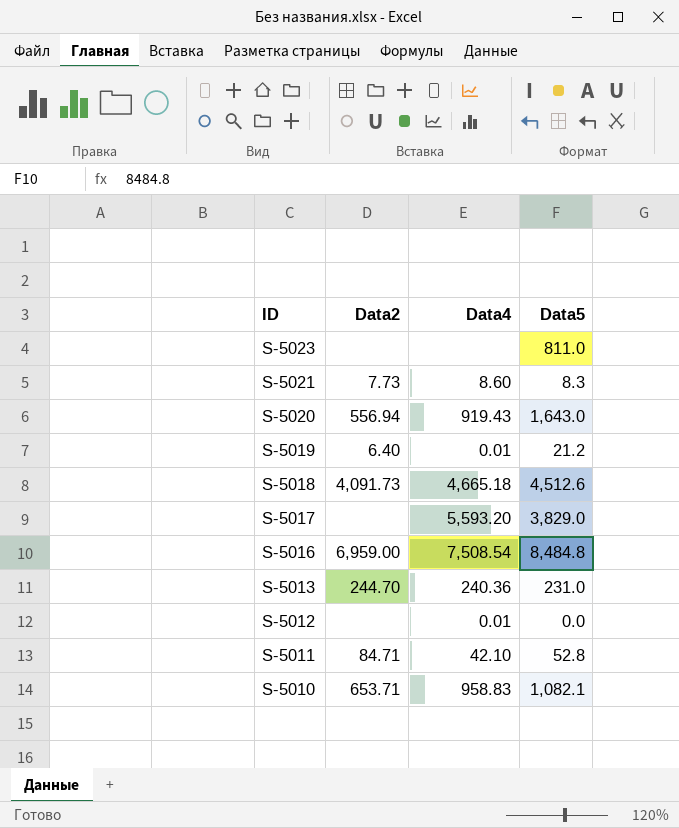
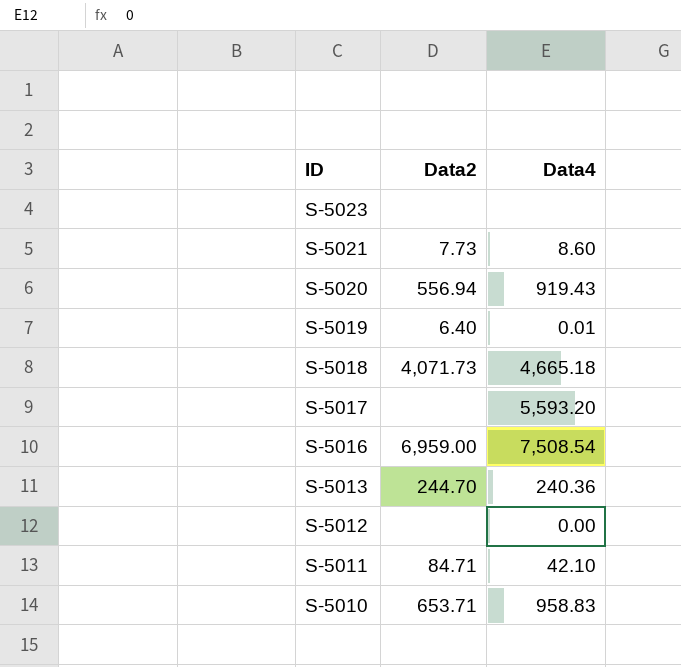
column Data5 | position: 4 -> none
S-5018 | Data2: 4,091.73 -> 4,071.73
S-5012 | Data4: 0.01 -> 0.00

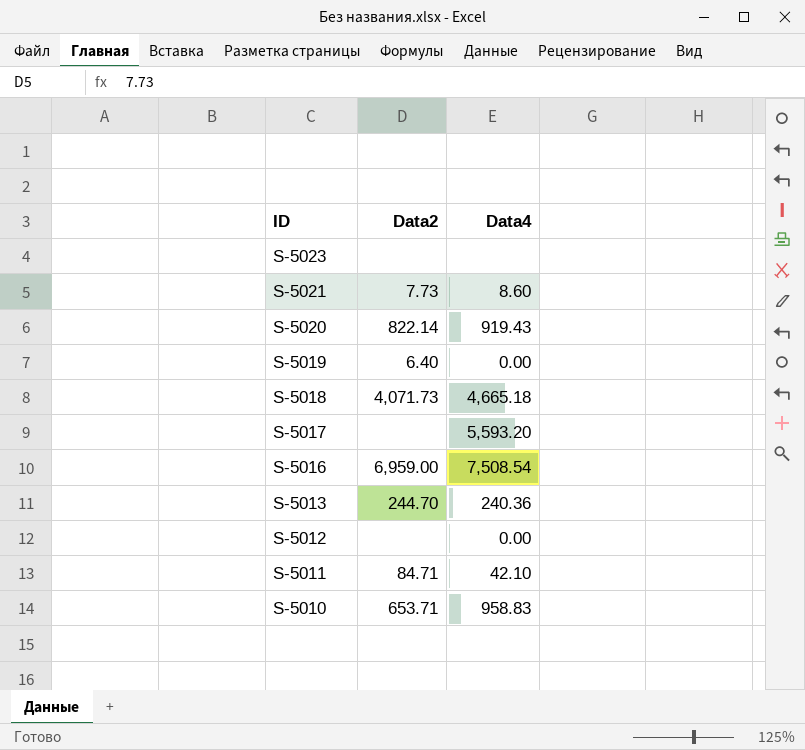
S-5020 | Data2: 556.94 -> 822.14
S-5019 | Data4: 0.01 -> 0.00

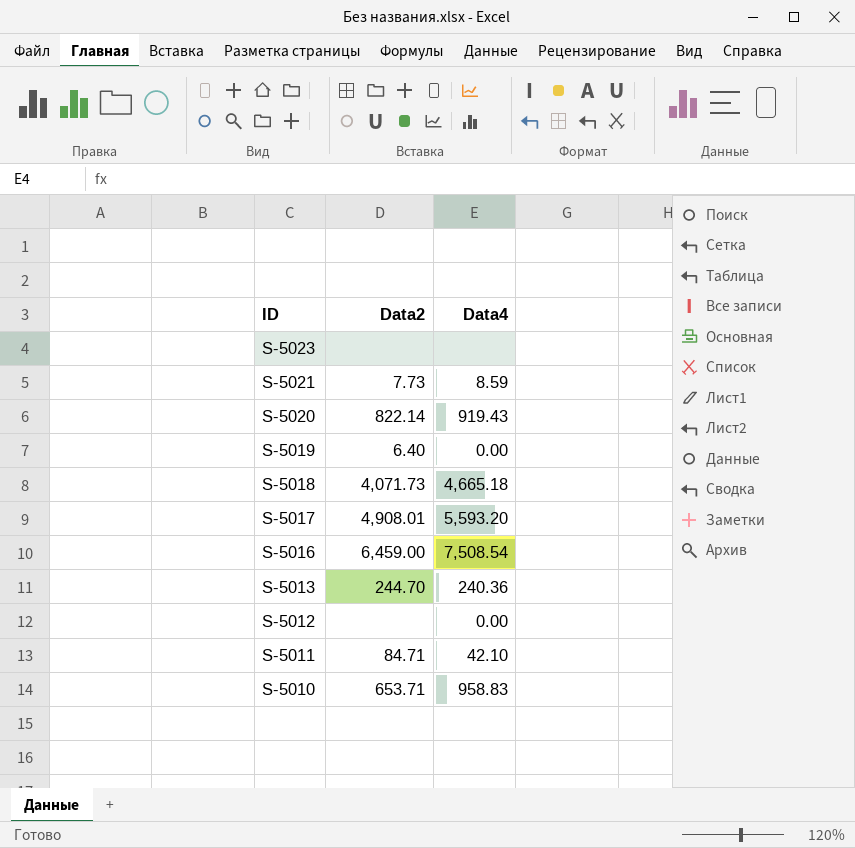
S-5021 | Data4: 8.60 -> 8.59
S-5017 | Data2: none -> 4,908.01
S-5016 | Data2: 6,959.00 -> 6,459.00

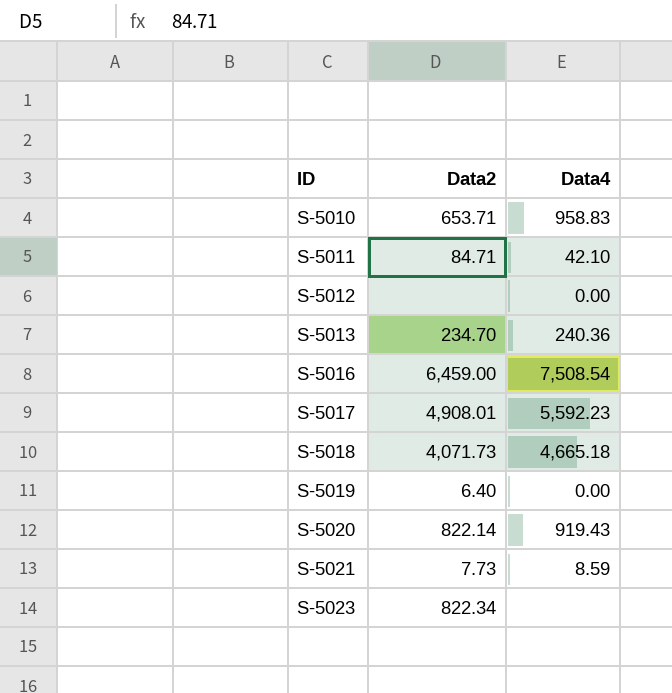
row order: ID descending -> ID ascending
S-5013 | Data2: 244.70 -> 234.70
S-5017 | Data4: 5,593.20 -> 5,592.23
S-5023 | Data2: none -> 822.34

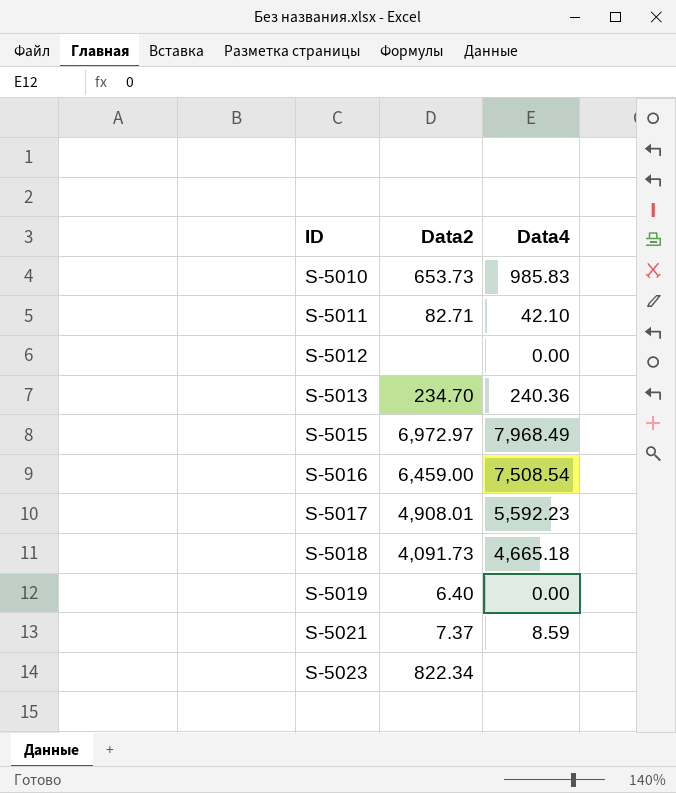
row S-5020: 822.14 | 919.43 -> none
S-5010 | Data2: 653.71 -> 653.73
S-5010 | Data4: 958.83 -> 985.83
S-5011 | Data2: 84.71 -> 82.71
row S-5015: none -> 6,972.97 | 7,968.49
S-5018 | Data2: 4,071.73 -> 4,091.73
S-5021 | Data2: 7.73 -> 7.37

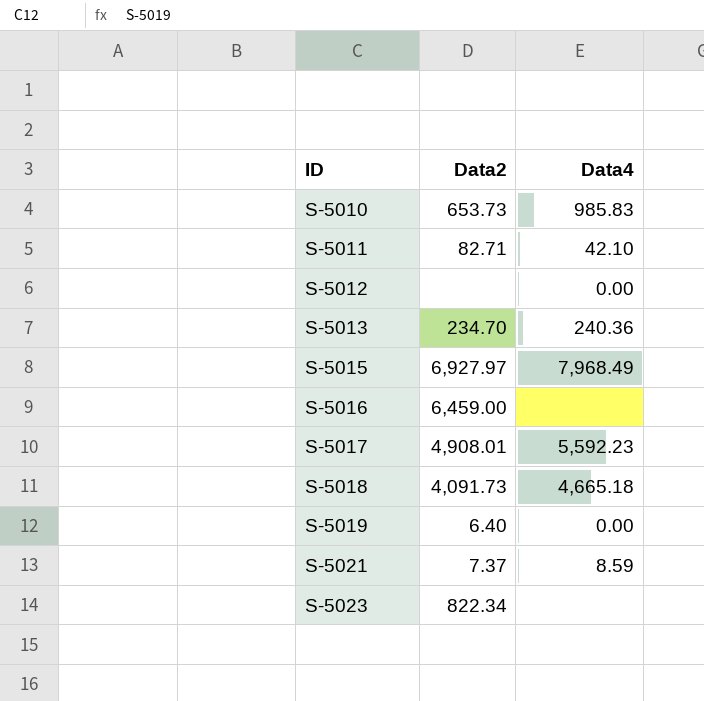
S-5015 | Data2: 6,972.97 -> 6,927.97
S-5016 | Data4: 7,508.54 -> none

